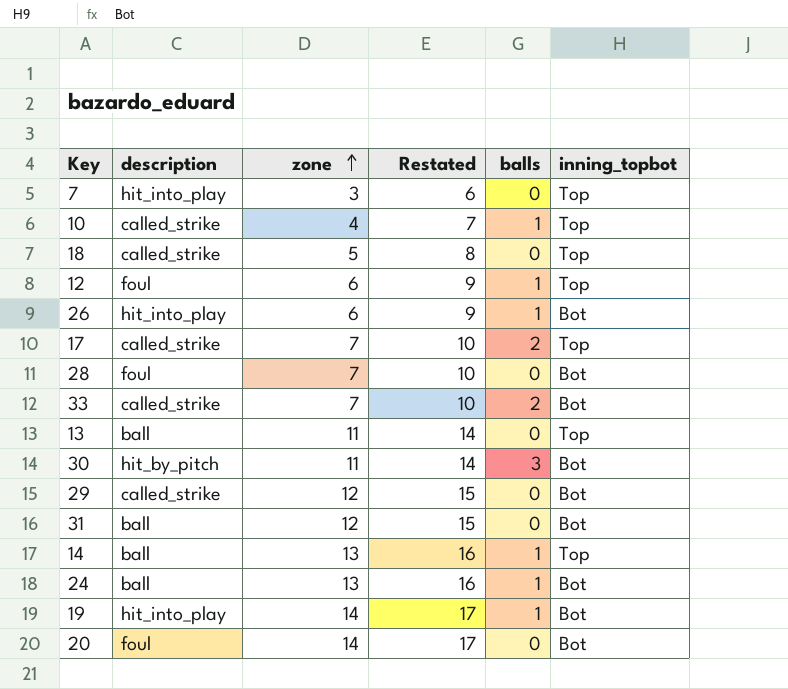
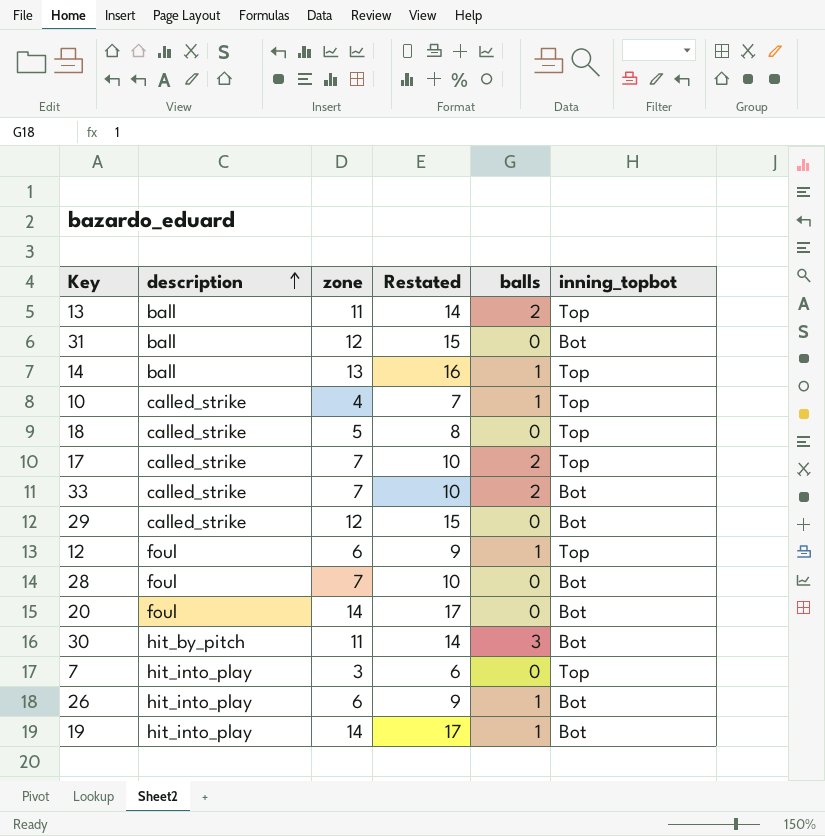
row order: zone ascending -> description ascending
row 24: ball | 13 | 16 | 1 | Bot -> none
13 | balls: 0 -> 2

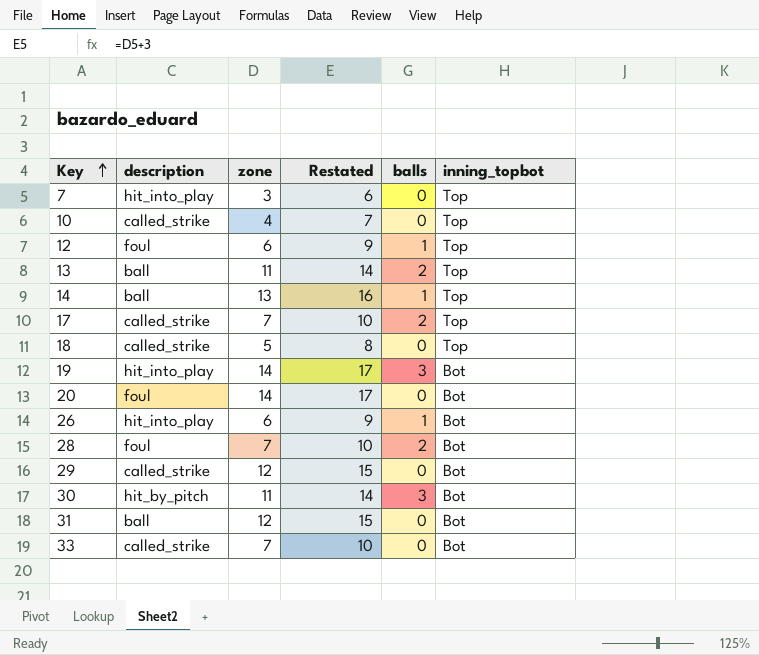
row order: description ascending -> Key ascending
10 | balls: 1 -> 0
19 | balls: 1 -> 3
28 | balls: 0 -> 2
33 | balls: 2 -> 0

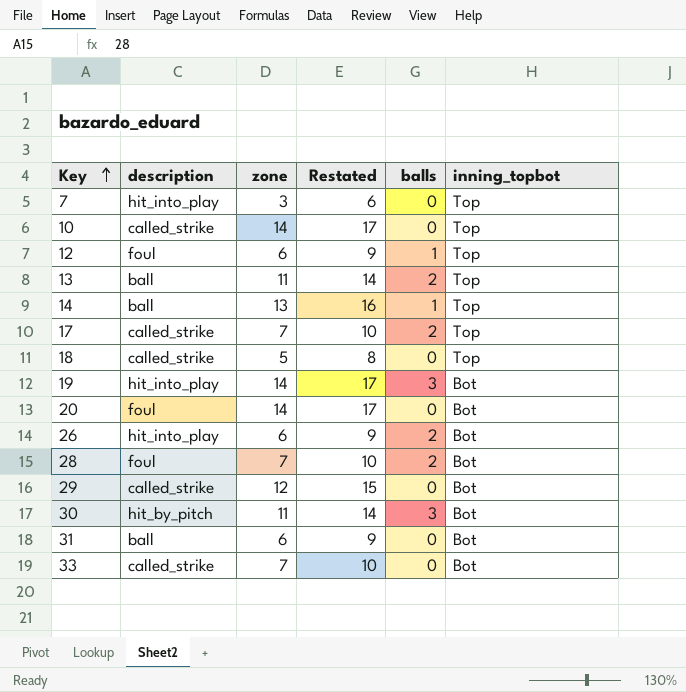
10 | zone: 4 -> 14
10 | Restated: 7 -> 17
26 | balls: 1 -> 2
31 | zone: 12 -> 6
31 | Restated: 15 -> 9

